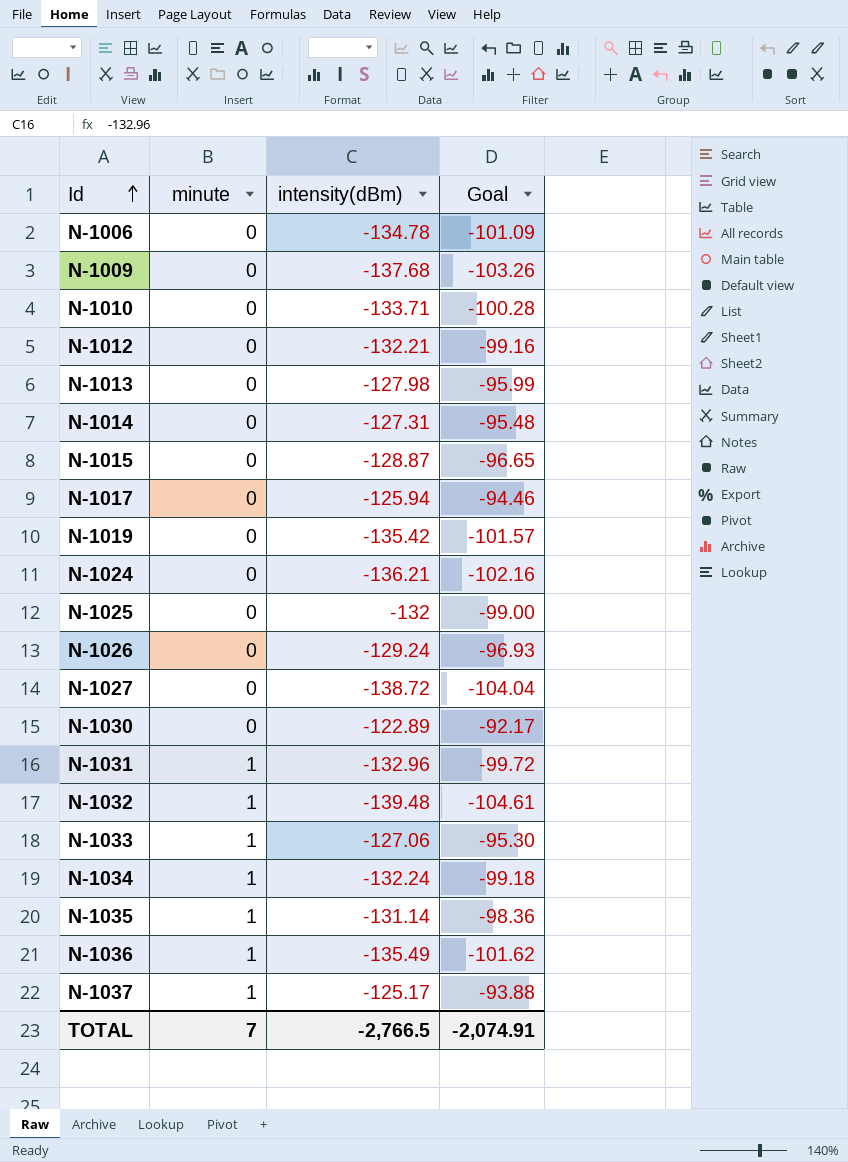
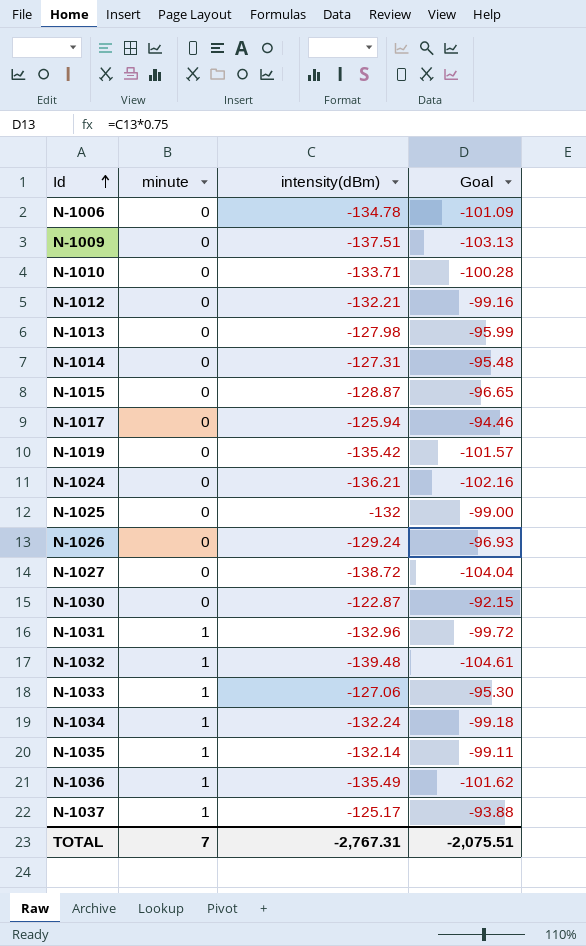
N-1009 | intensity(dBm): -137.68 -> -137.51
N-1009 | Goal: -103.26 -> -103.13
N-1030 | intensity(dBm): -122.89 -> -122.87
N-1030 | Goal: -92.17 -> -92.15
N-1035 | intensity(dBm): -131.14 -> -132.14
N-1035 | Goal: -98.36 -> -99.11
TOTAL | intensity(dBm): -2,766.5 -> -2,767.31
TOTAL | Goal: -2,074.91 -> -2,075.51

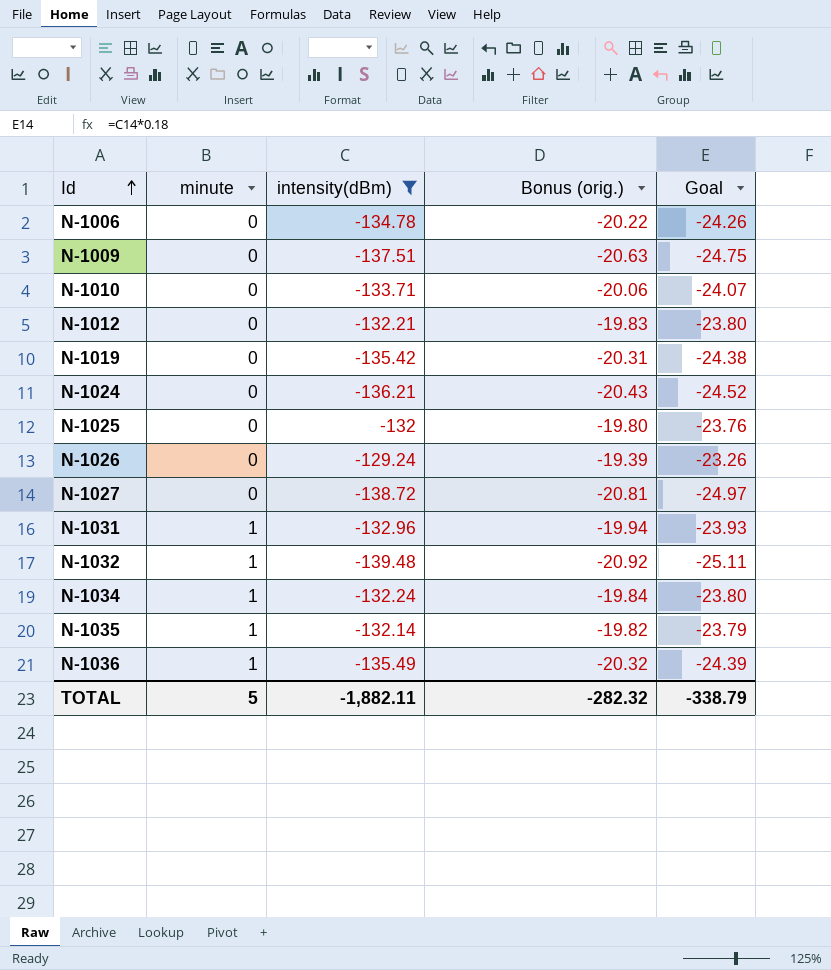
filter: none -> intensity(dBm) <= -129.24
column Bonus (orig.) | formula: none -> [intensity(dBm)] * 0.15
column Goal | formula: [intensity(dBm)] * 0.75 -> [intensity(dBm)] * 0.18
TOTAL | minute: 7 -> 5
TOTAL | intensity(dBm): -2,767.31 -> -1,882.11
TOTAL | Goal: -2,075.51 -> -338.79

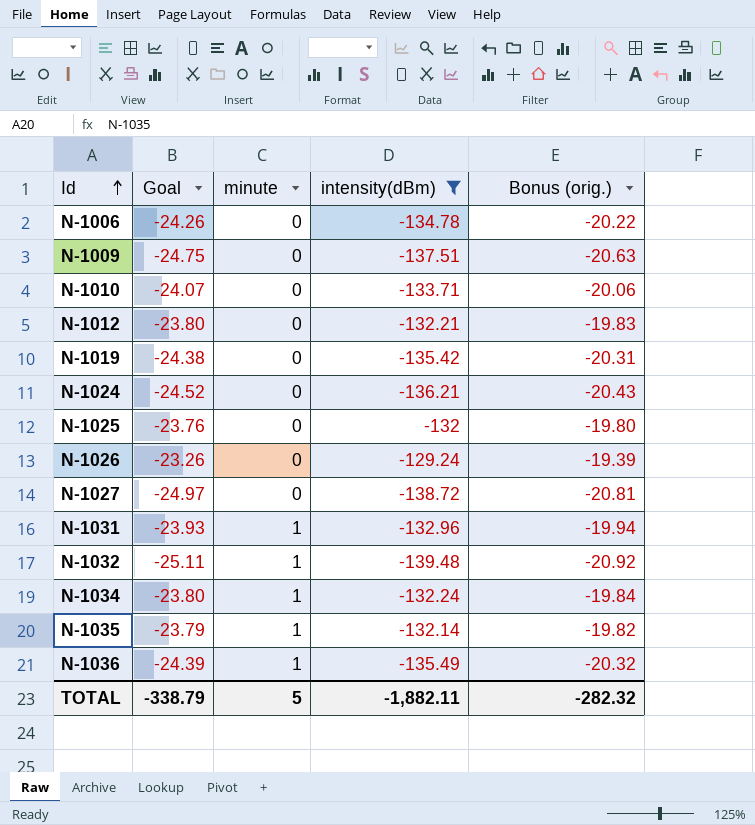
column Goal | position: 5 -> 2

